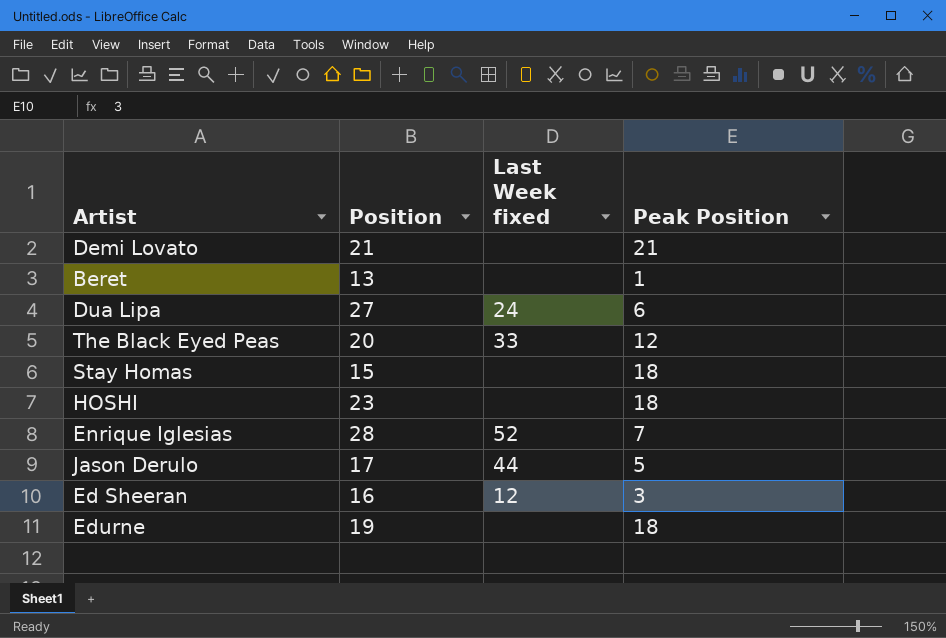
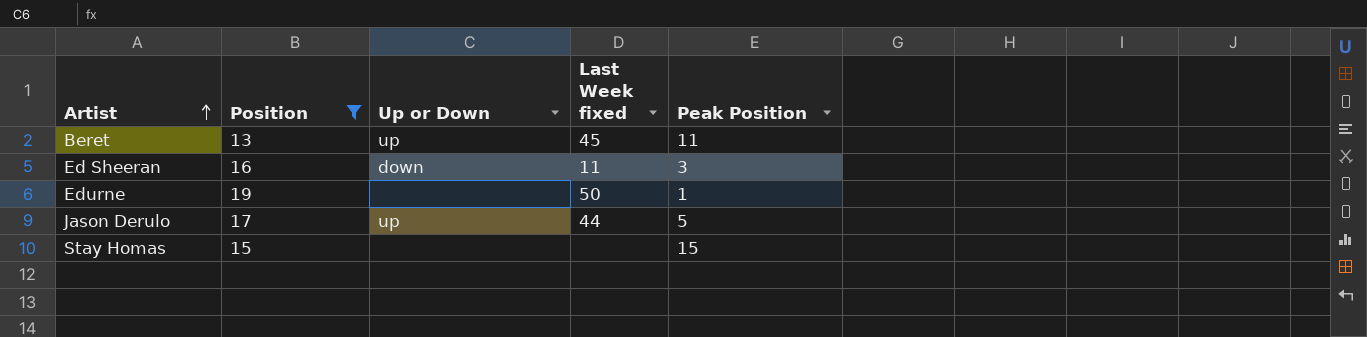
filter: none -> Position <= 19
row order: none -> Artist ascending
column Up or Down | position: none -> 3
Beret | Last Week fixed: none -> 45
Beret | Peak Position: 1 -> 11
Ed Sheeran | Last Week fixed: 12 -> 11
Edurne | Last Week fixed: none -> 50
Edurne | Peak Position: 18 -> 1
Stay Homas | Peak Position: 18 -> 15

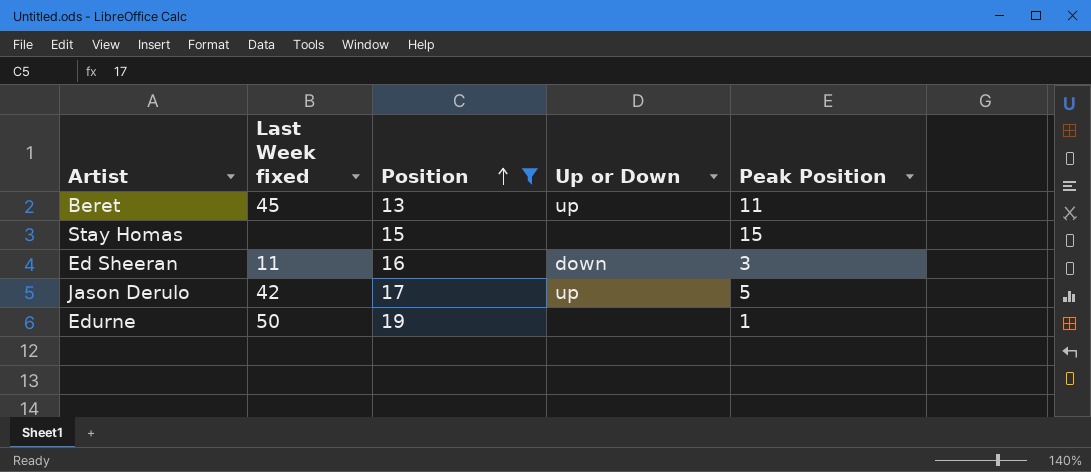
row order: Artist ascending -> Position ascending
column Last Week fixed | position: 4 -> 2
Jason Derulo | Last Week fixed: 44 -> 42

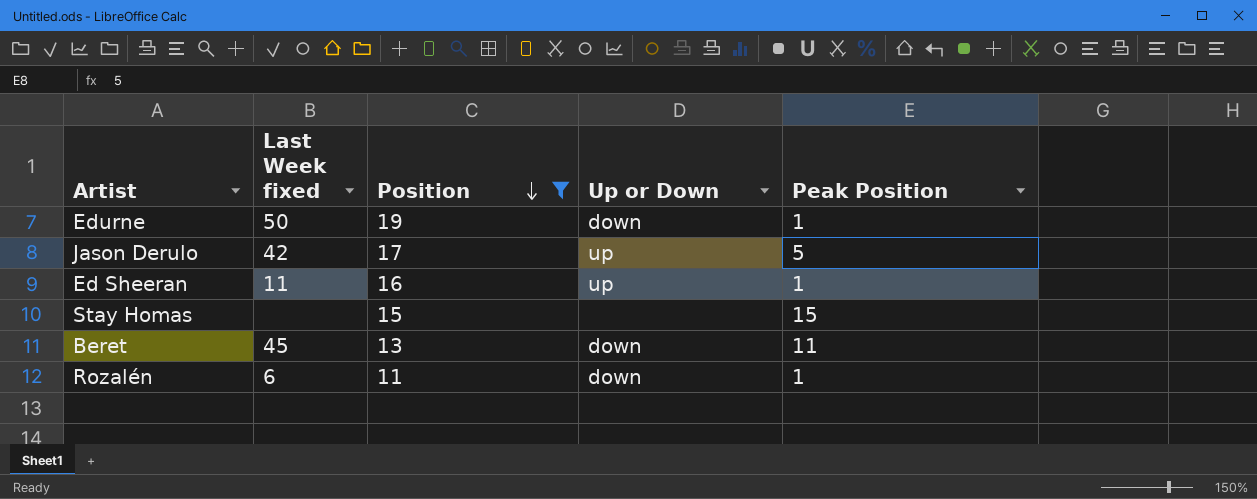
row order: Position ascending -> Position descending
Edurne | Up or Down: none -> down
Ed Sheeran | Up or Down: down -> up
Ed Sheeran | Peak Position: 3 -> 1
Beret | Up or Down: up -> down
row Rozalén: none -> 6 | 11 | down | 1

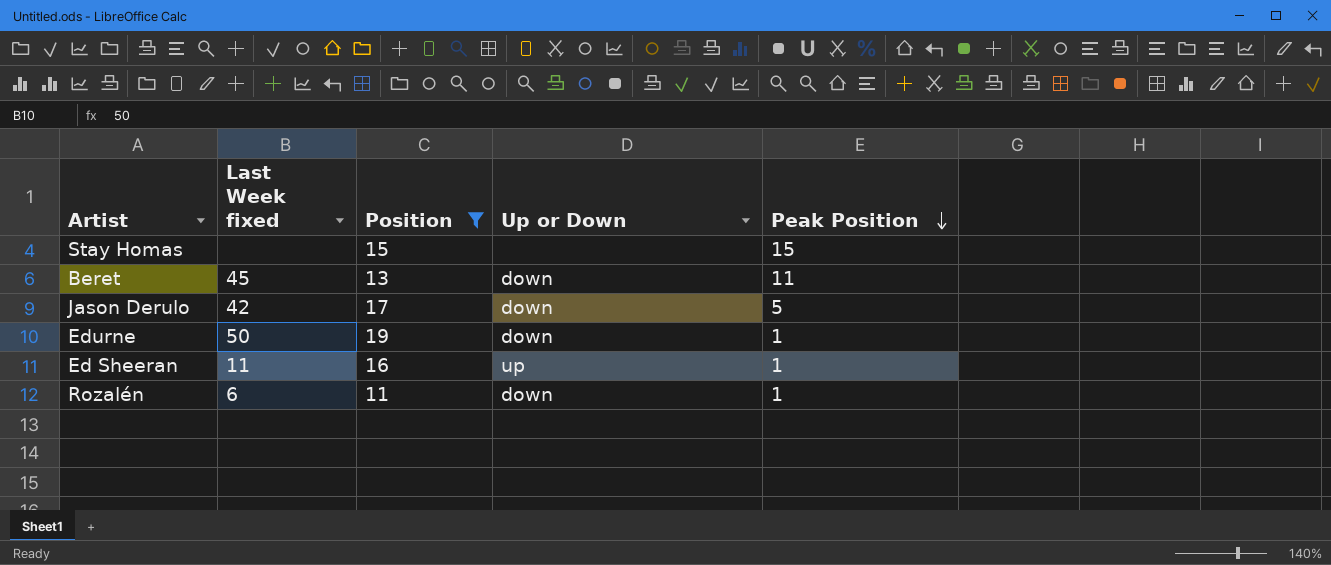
row order: Position descending -> Peak Position descending
Jason Derulo | Up or Down: up -> down

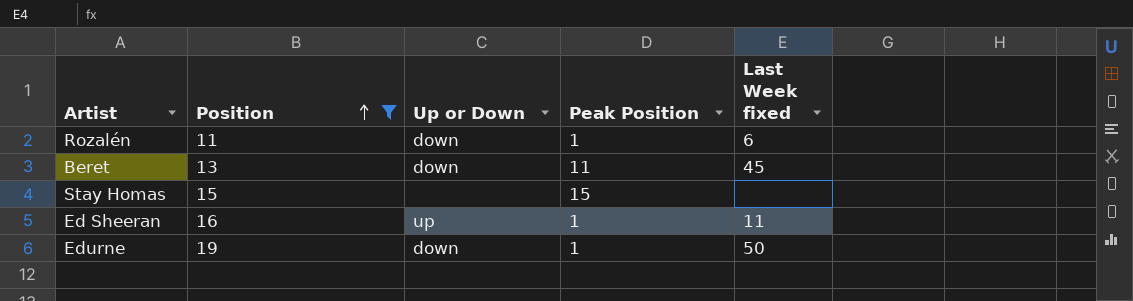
row order: Peak Position descending -> Position ascending
column Last Week fixed | position: 2 -> 5
row Jason Derulo: 42 | 17 | down | 5 -> none

